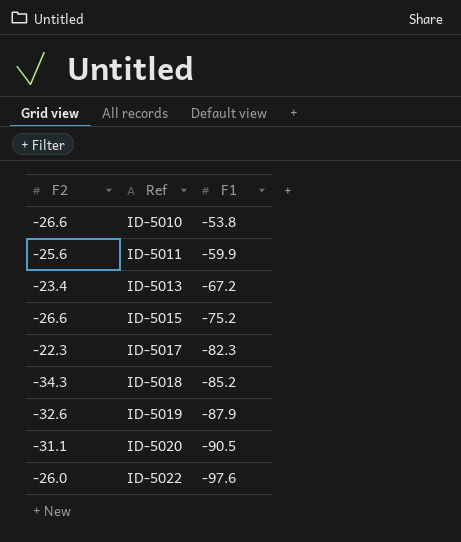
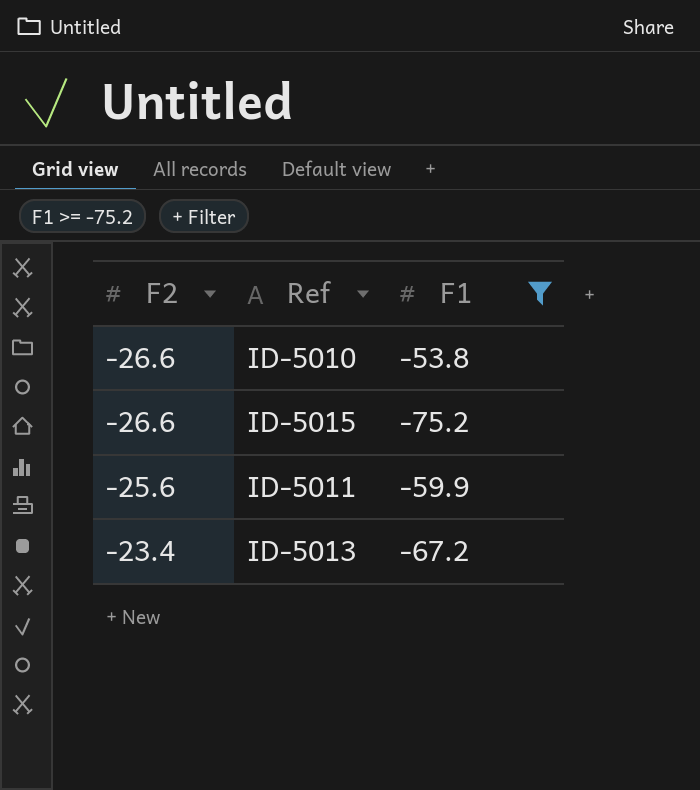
filter: none -> F1 >= -75.2
row order: Ref ascending -> F2 ascending

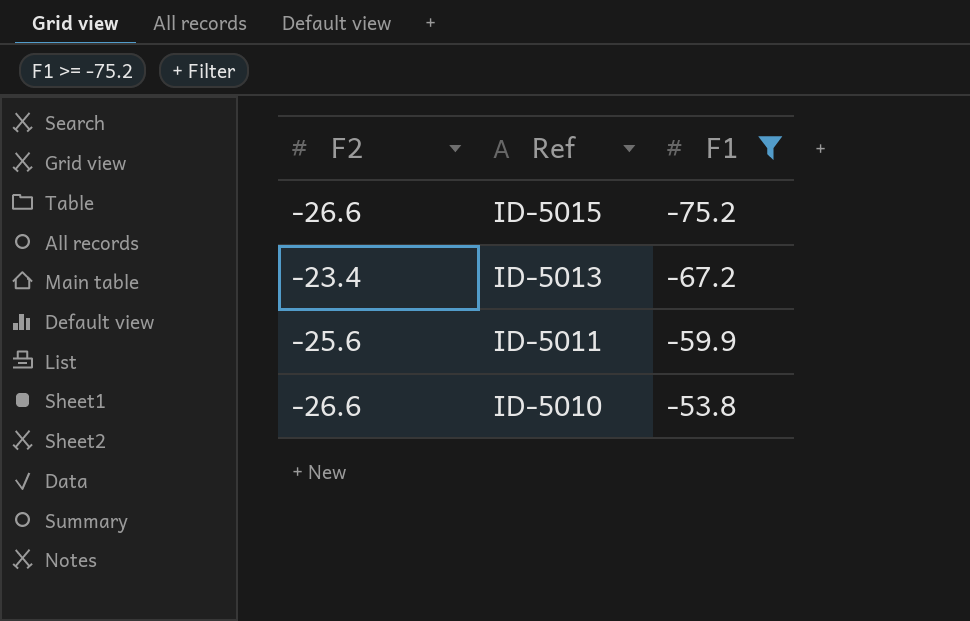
row order: F2 ascending -> Ref descending

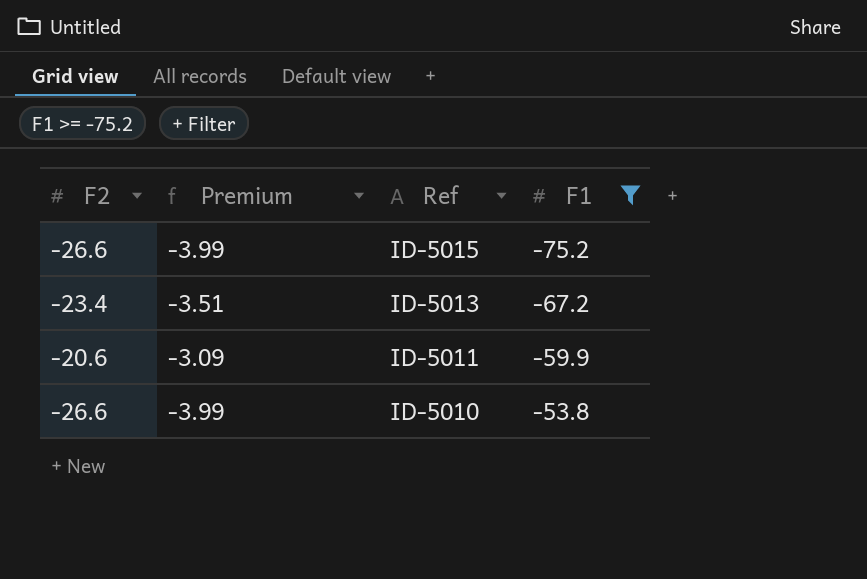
column Premium | formula: none -> [F2] * 0.15
ID-5011 | F2: -25.6 -> -20.6

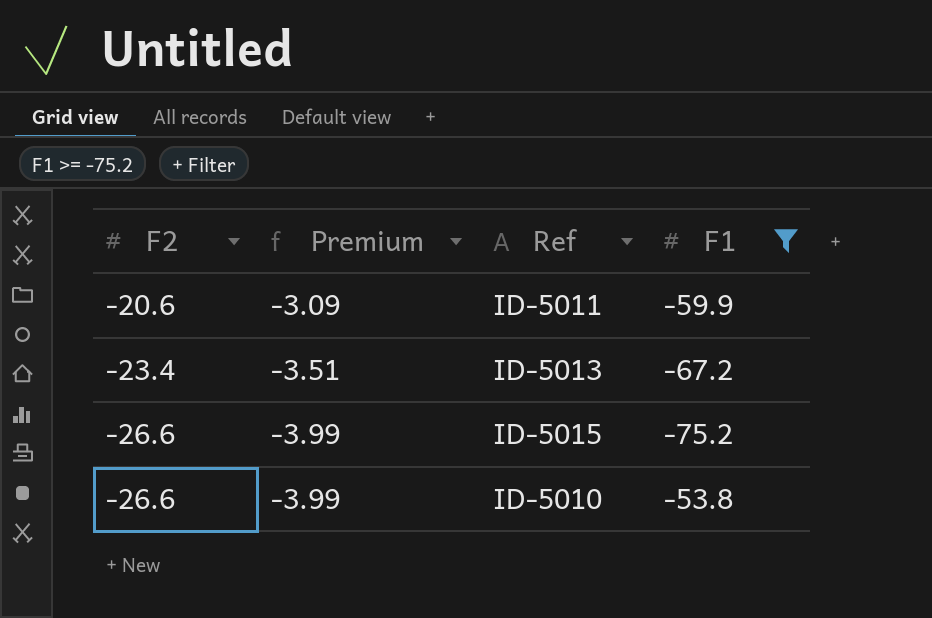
row order: Ref descending -> F2 descending

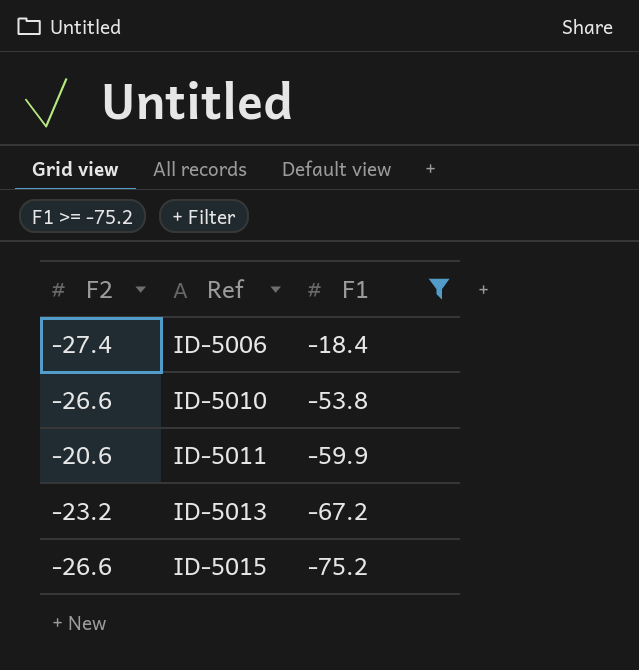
row order: F2 descending -> Ref ascending
column Premium | formula: [F2] * 0.15 -> none
row ID-5006: none -> -27.4 | -18.4
ID-5013 | F2: -23.4 -> -23.2

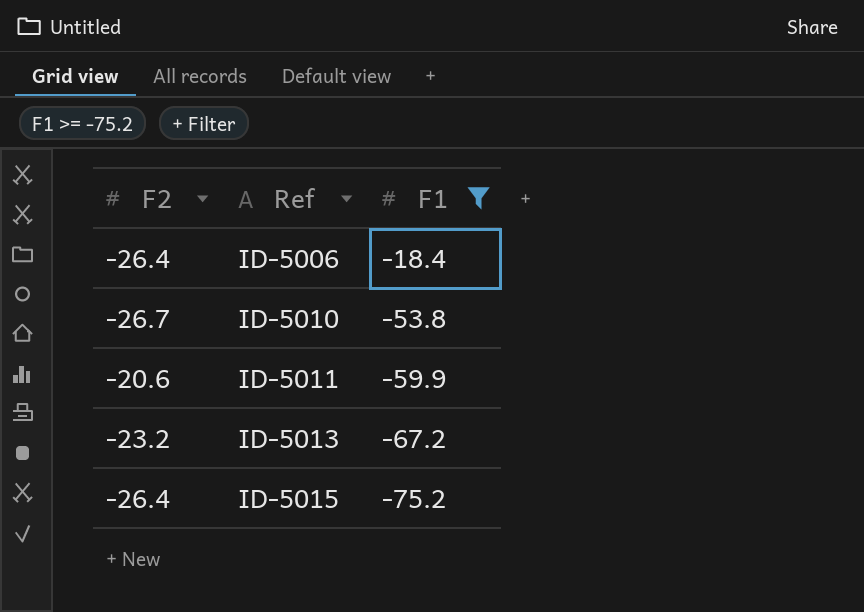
ID-5006 | F2: -27.4 -> -26.4
ID-5010 | F2: -26.6 -> -26.7
ID-5015 | F2: -26.6 -> -26.4

